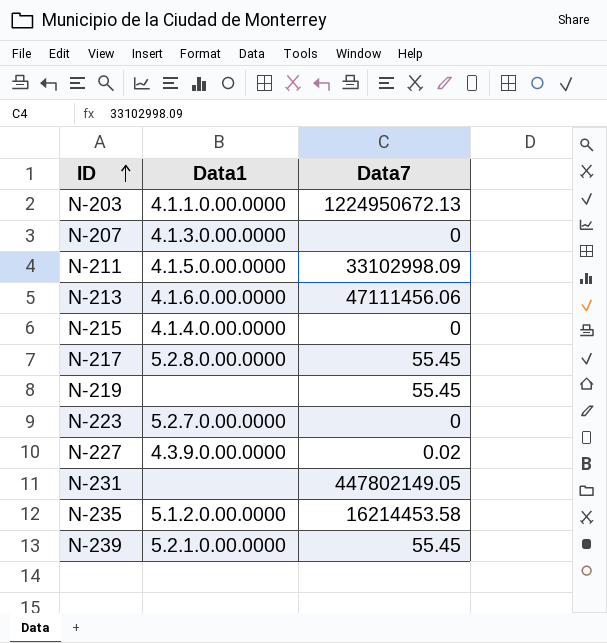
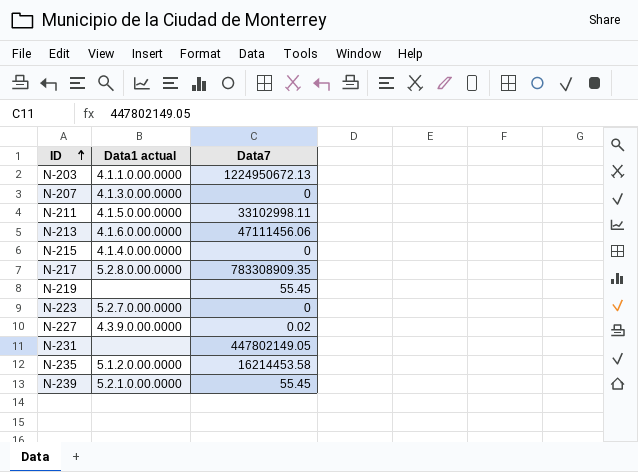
column name: Data1 -> Data1 actual
N-211 | Data7: 33102998.09 -> 33102998.11
N-217 | Data7: 55.45 -> 783308909.35

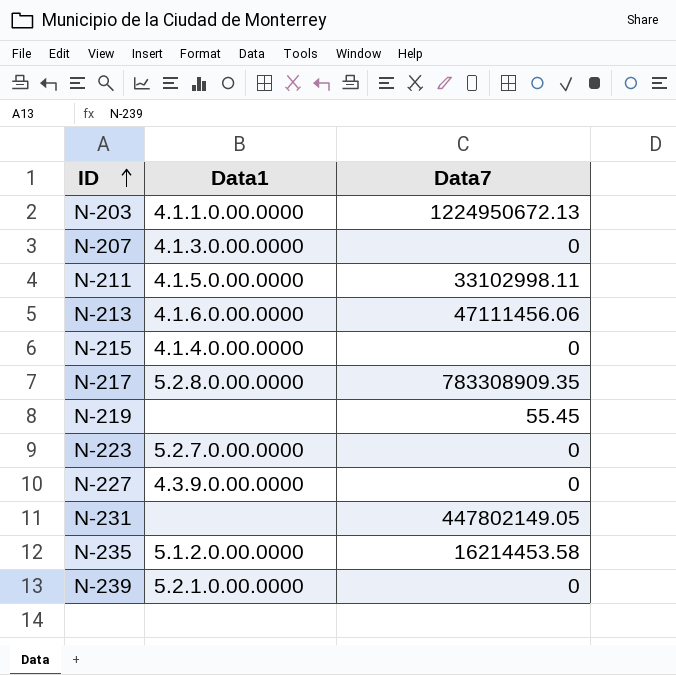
column name: Data1 actual -> Data1
N-227 | Data7: 0.02 -> 0
N-239 | Data7: 55.45 -> 0

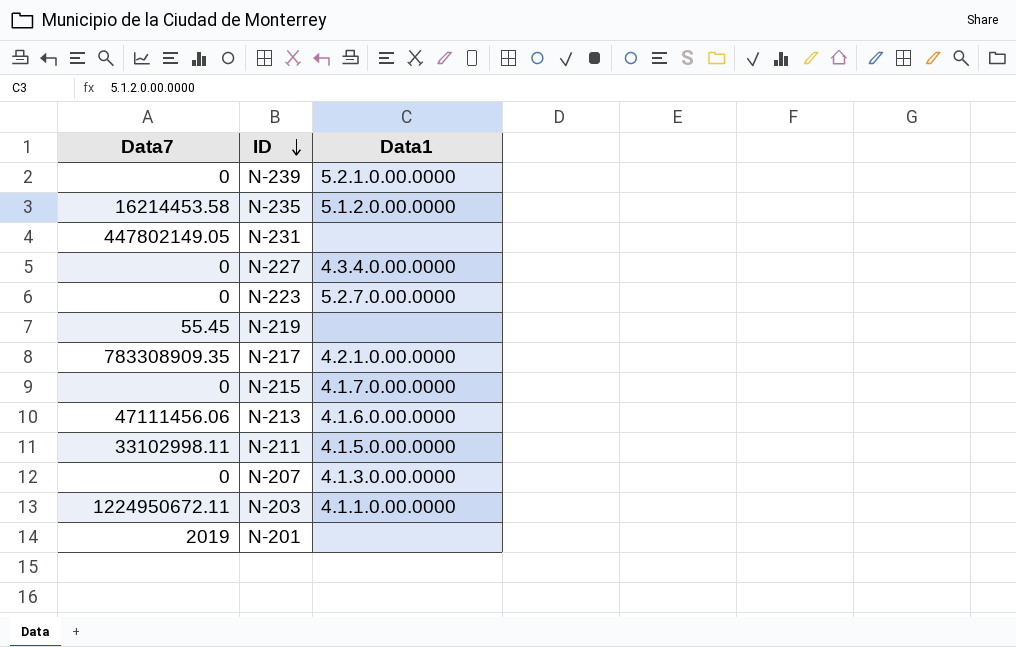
row order: ID ascending -> ID descending
column Data7 | position: 3 -> 1
N-227 | Data1: 4.3.9.0.00.0000 -> 4.3.4.0.00.0000
N-217 | Data1: 5.2.8.0.00.0000 -> 4.2.1.0.00.0000
N-215 | Data1: 4.1.4.0.00.0000 -> 4.1.7.0.00.0000
N-203 | Data7: 1224950672.13 -> 1224950672.11
row N-201: none -> 2019 | none

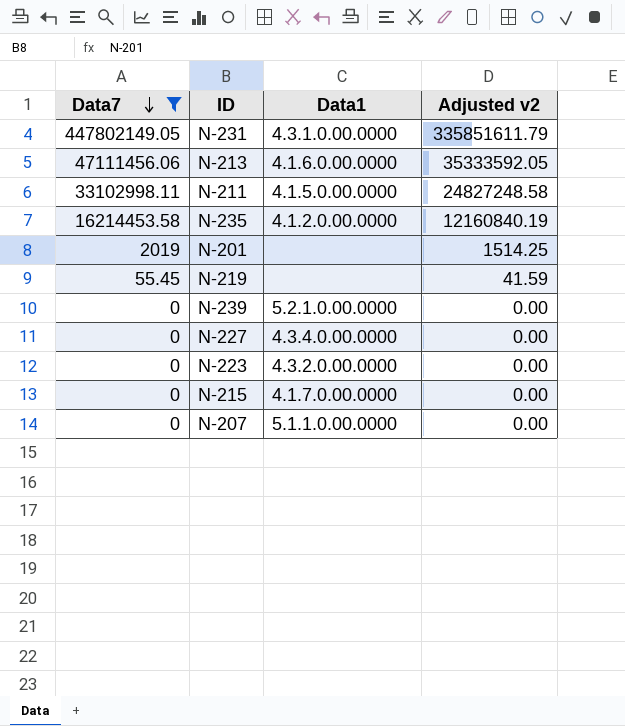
filter: none -> Data7 <= 447802149.05
row order: ID descending -> Data7 descending
column Adjusted v2 | formula: none -> [Data7] * 0.75
N-231 | Data1: none -> 4.3.1.0.00.0000
N-235 | Data1: 5.1.2.0.00.0000 -> 4.1.2.0.00.0000
N-223 | Data1: 5.2.7.0.00.0000 -> 4.3.2.0.00.0000
N-207 | Data1: 4.1.3.0.00.0000 -> 5.1.1.0.00.0000

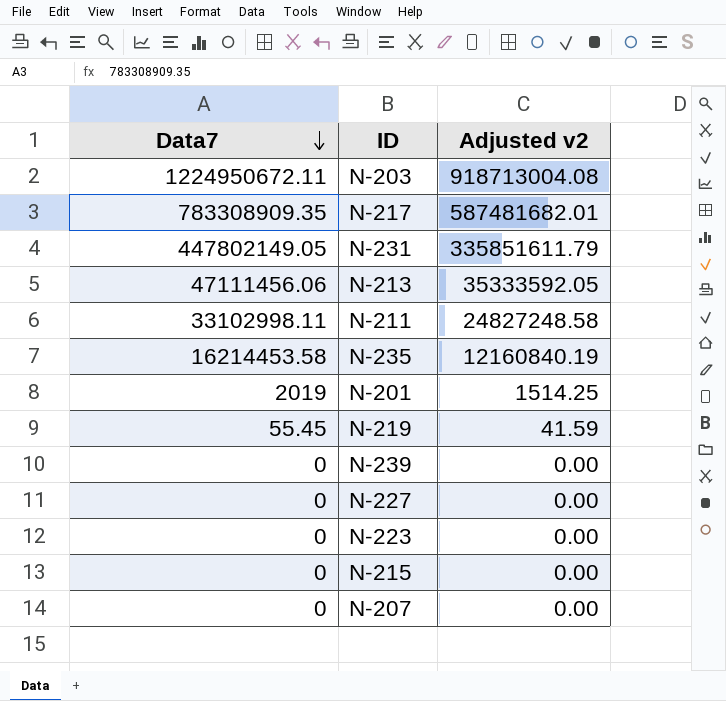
filter: Data7 <= 447802149.05 -> none
column Data1 | position: 3 -> none

